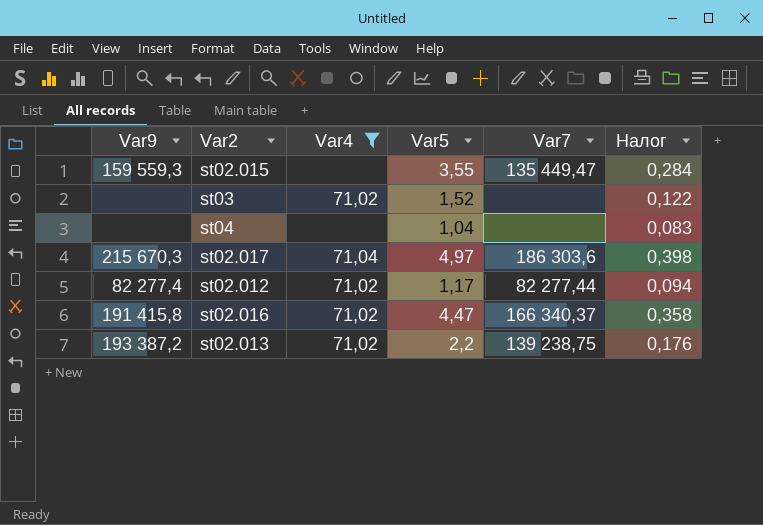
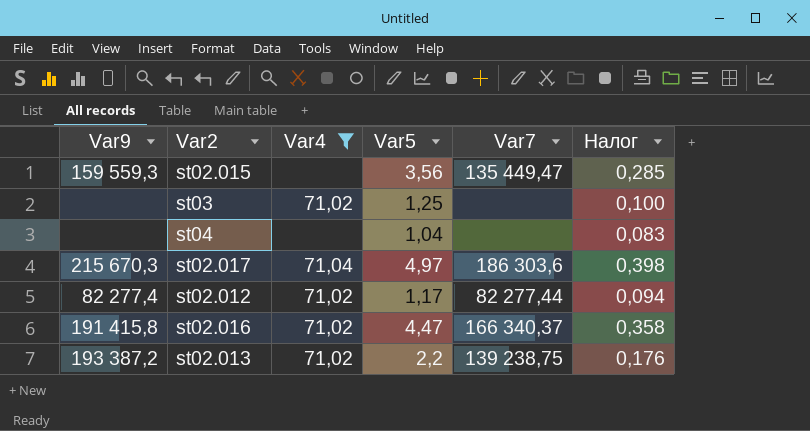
st02.015 | Var5: 3,55 -> 3,56
st02.015 | Налог: 0,284 -> 0,285
st03 | Var5: 1,52 -> 1,25
st03 | Налог: 0,122 -> 0,100

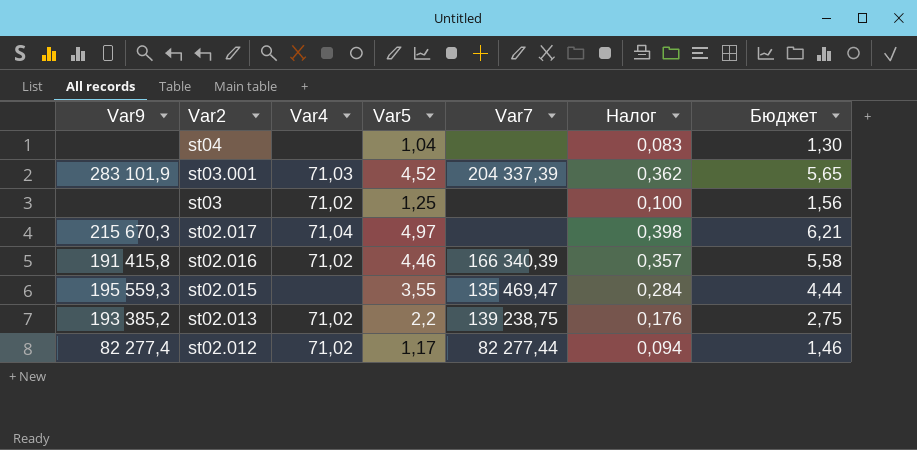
filter: Var4 != 71,03 -> none
row order: none -> Var2 descending
column Бюджет | formula: none -> [Var5] * 1,25
st02.017 | Var7: 186 303,6 -> none
st02.016 | Var5: 4,47 -> 4,46
st02.016 | Var7: 166 340,37 -> 166 340,39
st02.016 | Налог: 0,358 -> 0,357
st02.015 | Var9: 159 559,3 -> 195 559,3
st02.015 | Var5: 3,56 -> 3,55
st02.015 | Var7: 135 449,47 -> 135 469,47
st02.015 | Налог: 0,285 -> 0,284
st02.013 | Var9: 193 387,2 -> 193 385,2

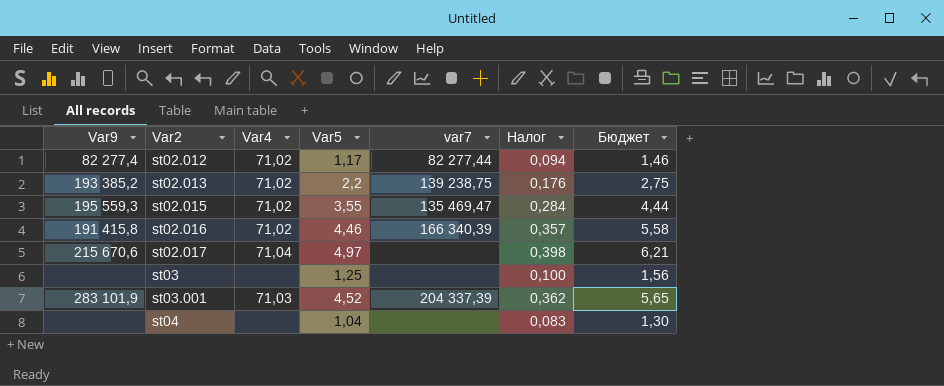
row order: Var2 descending -> Var2 ascending
column name: Var7 -> var7
st02.015 | Var4: none -> 71,02
st02.017 | Var9: 215 670,3 -> 215 670,6
st03 | Var4: 71,02 -> none

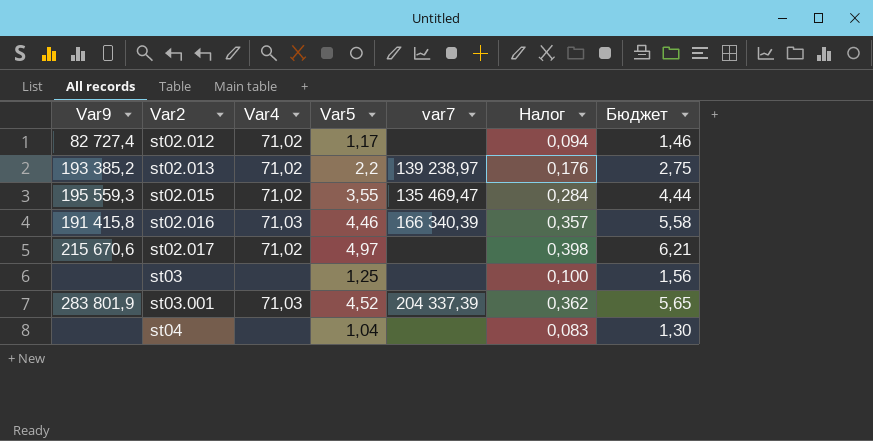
st02.012 | Var9: 82 277,4 -> 82 727,4
st02.012 | var7: 82 277,44 -> none
st02.013 | var7: 139 238,75 -> 139 238,97
st02.016 | Var4: 71,02 -> 71,03
st02.017 | Var4: 71,04 -> 71,02
st03.001 | Var9: 283 101,9 -> 283 801,9

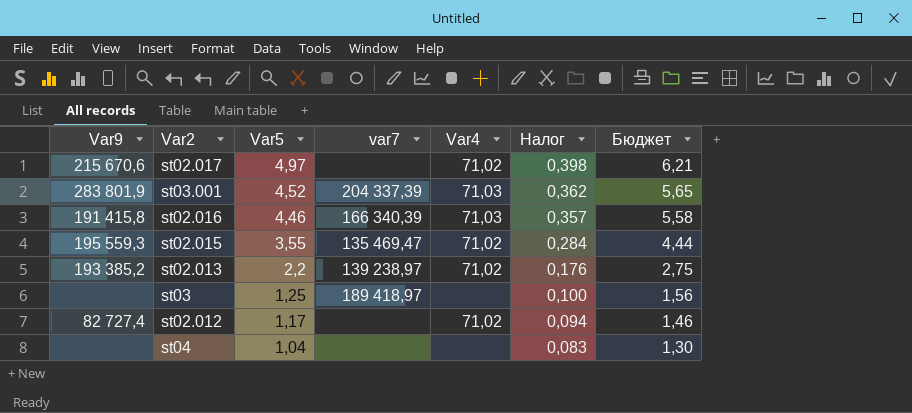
row order: Var2 ascending -> Var5 descending
column Var4 | position: 3 -> 5
st03 | var7: none -> 189 418,97

